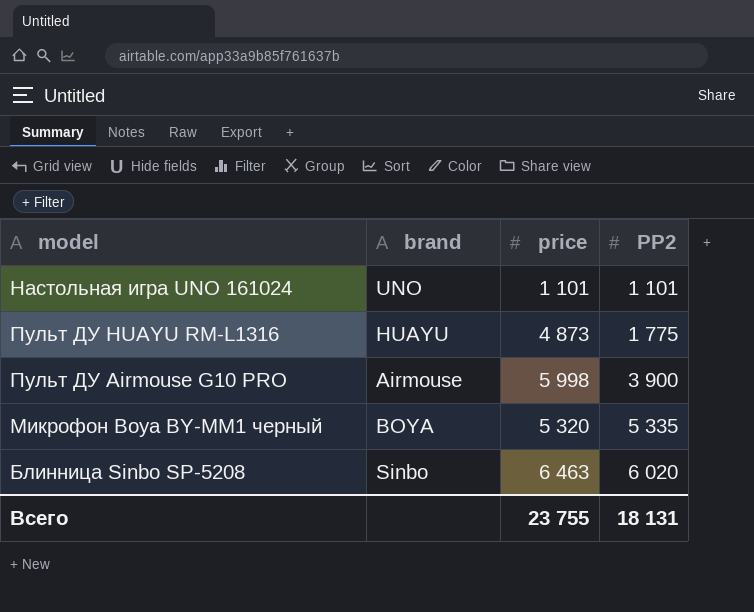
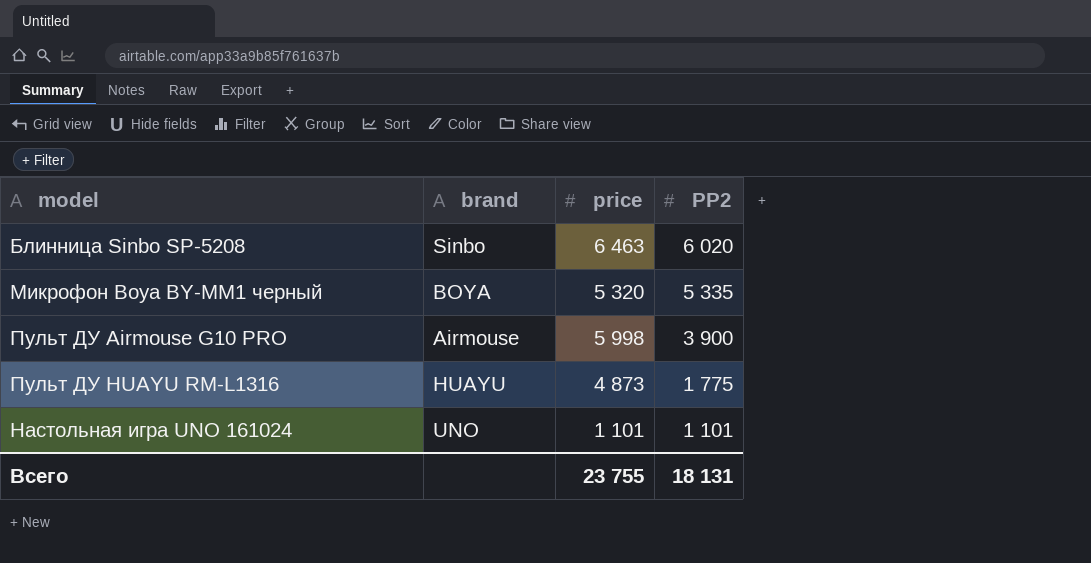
row order: PP2 ascending -> PP2 descending

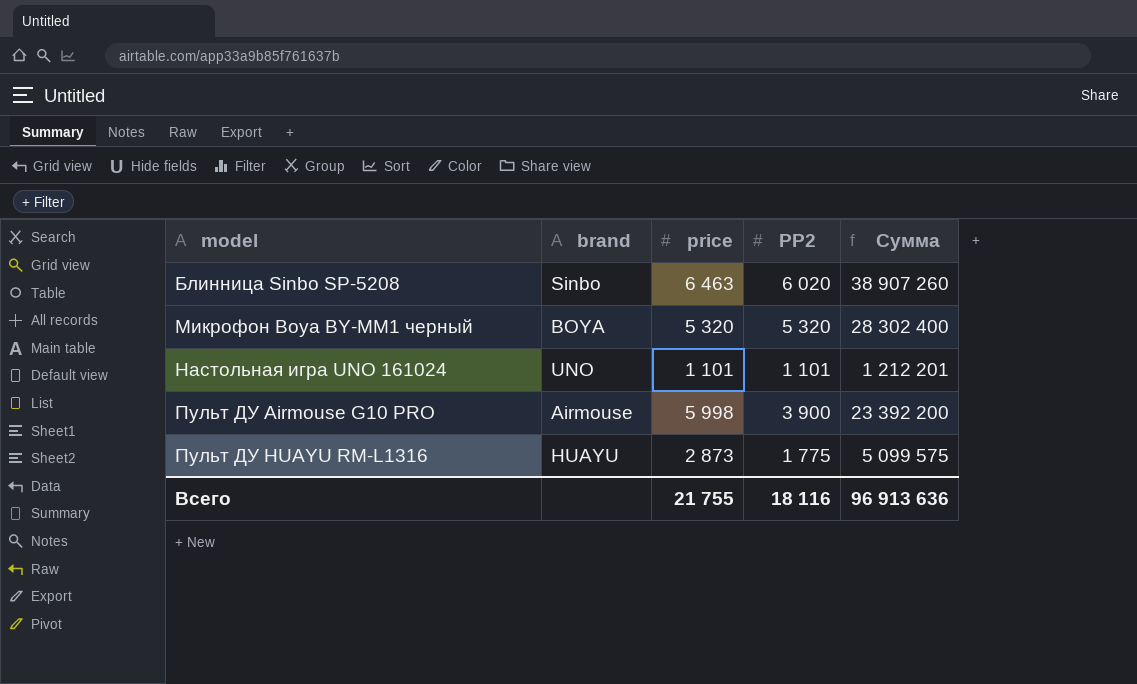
row order: PP2 descending -> model ascending
column Сумма | formula: none -> [price] * [PP2]
Микрофон Boya BY-MM1 черный | PP2: 5 335 -> 5 320
Пульт ДУ HUAYU RM-L1316 | price: 4 873 -> 2 873
Всего | price: 23 755 -> 21 755
Всего | PP2: 18 131 -> 18 116

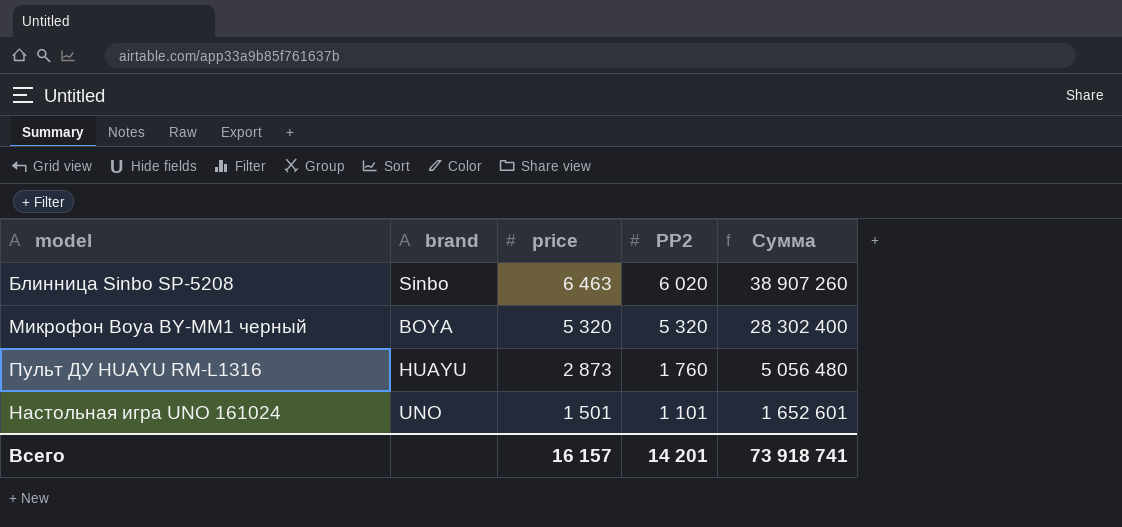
row order: model ascending -> price descending
row Пульт ДУ Airmouse G10 PRO: Airmouse | 5 998 | 3 900 | 23 392 200 -> none
Пульт ДУ HUAYU RM-L1316 | PP2: 1 775 -> 1 760
Пульт ДУ HUAYU RM-L1316 | Сумма: 5 099 575 -> 5 056 480
Настольная игра UNO 161024 | price: 1 101 -> 1 501
Настольная игра UNO 161024 | Сумма: 1 212 201 -> 1 652 601
Всего | price: 21 755 -> 16 157
Всего | PP2: 18 116 -> 14 201
Всего | Сумма: 96 913 636 -> 73 918 741

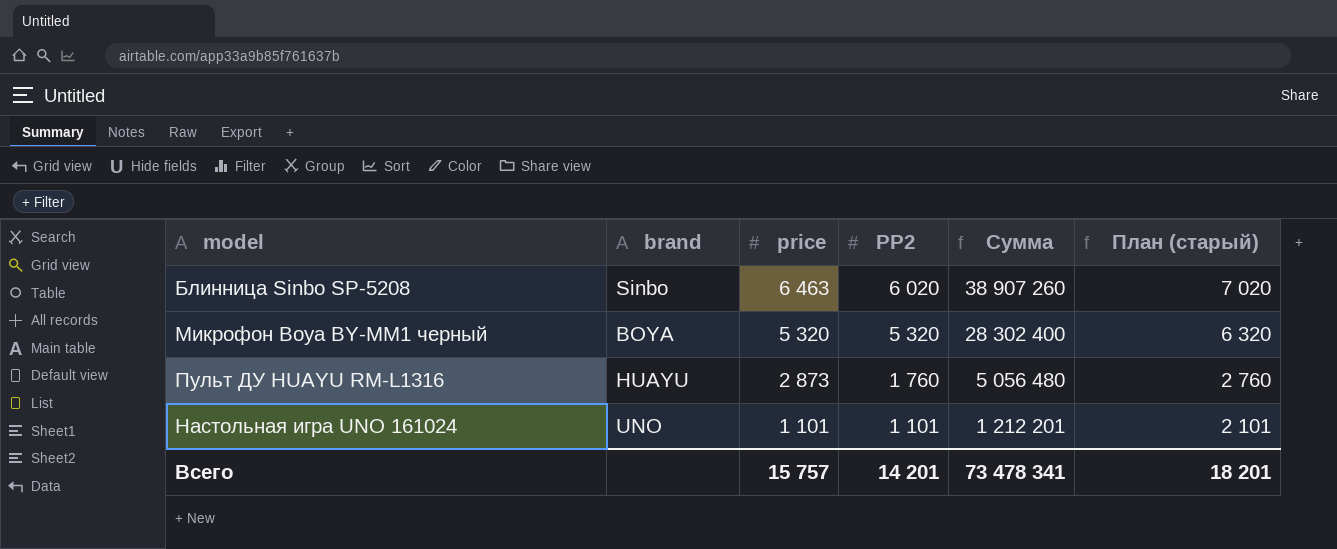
column План (старый) | formula: none -> [PP2] + 1000
Настольная игра UNO 161024 | price: 1 501 -> 1 101
Настольная игра UNO 161024 | Сумма: 1 652 601 -> 1 212 201
Всего | price: 16 157 -> 15 757
Всего | Сумма: 73 918 741 -> 73 478 341

